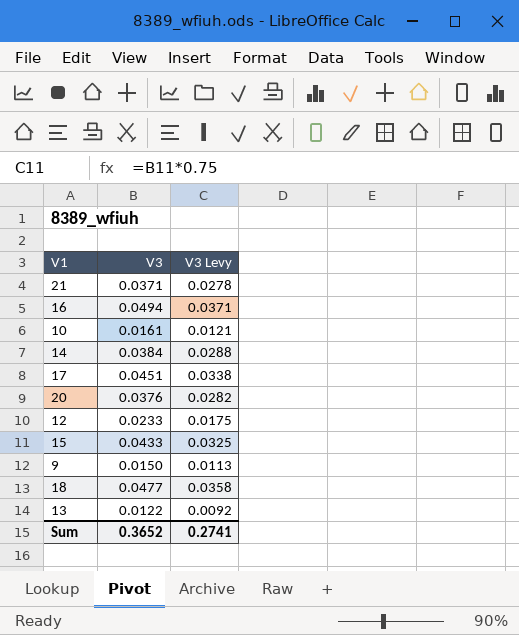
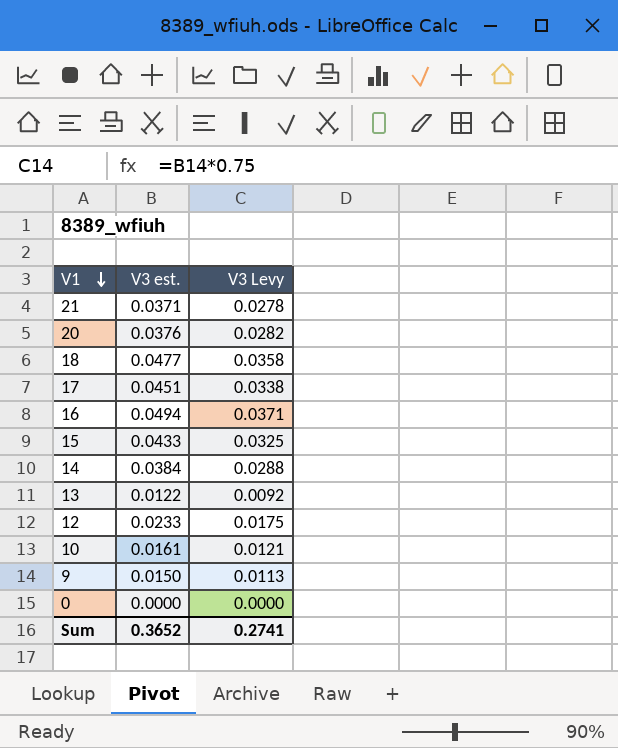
row order: none -> V1 descending
column name: V3 -> V3 est.
row 0: none -> 0.0000 | 0.0000

